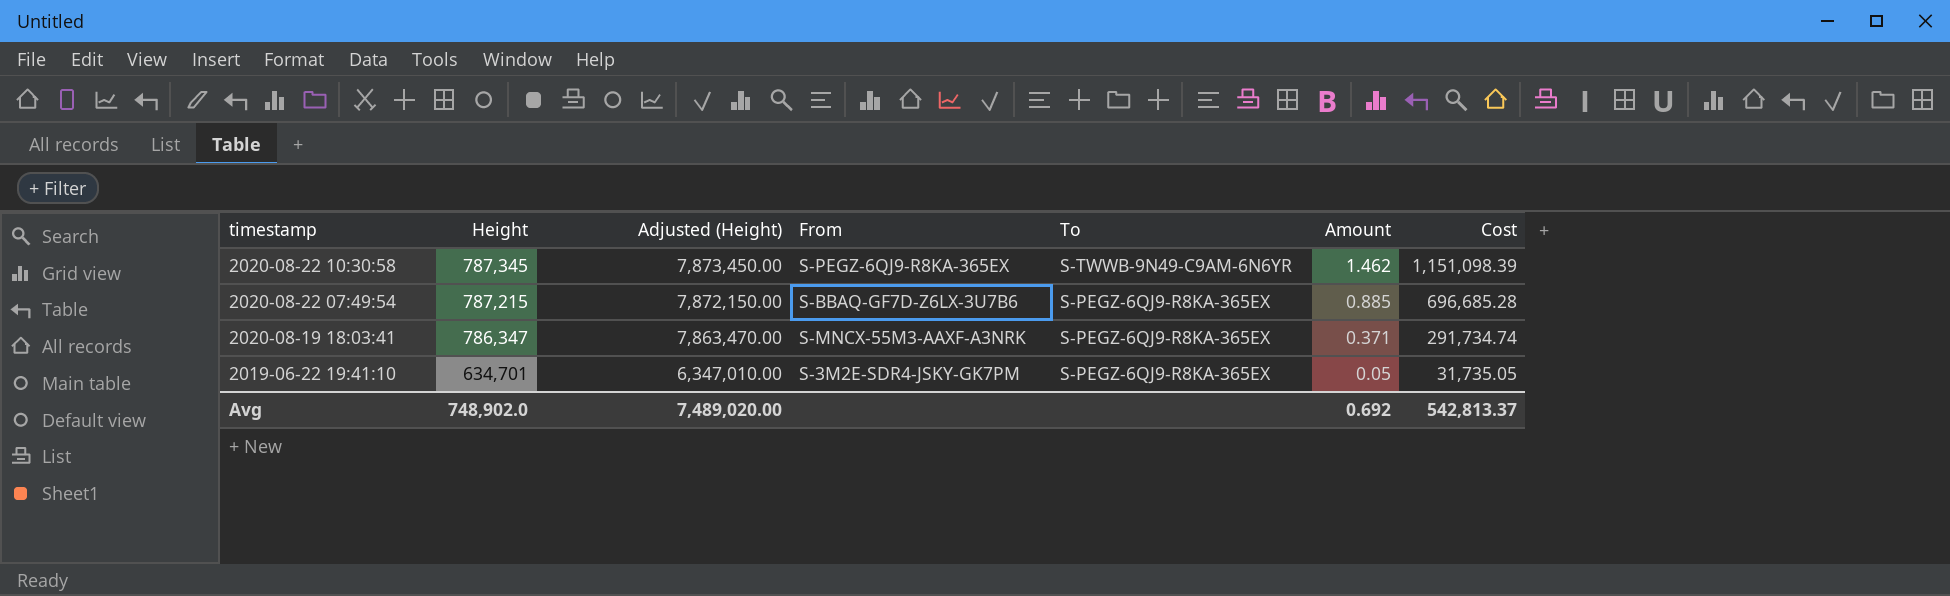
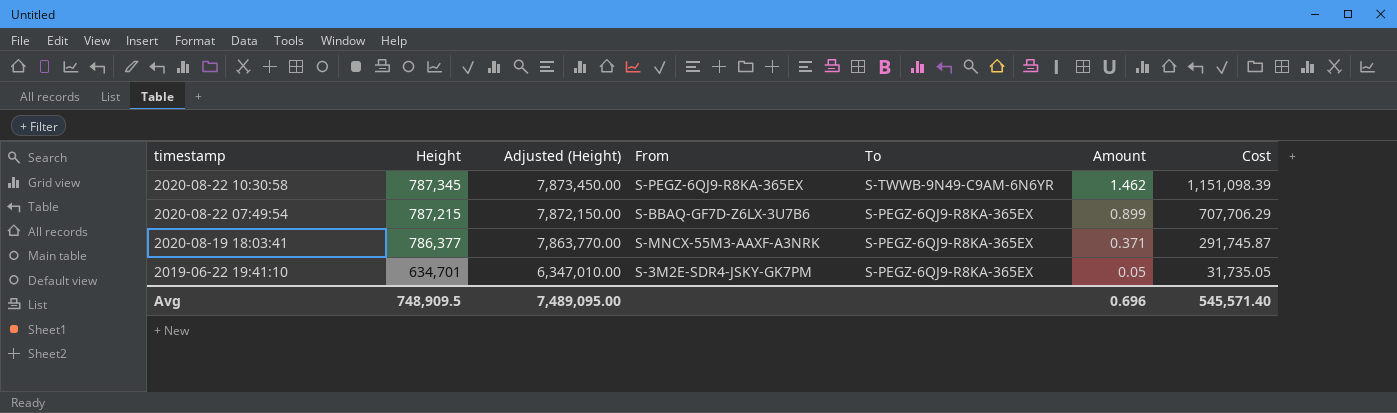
2020-08-22 07:49:54 | Amount: 0.885 -> 0.899
2020-08-22 07:49:54 | Cost: 696,685.28 -> 707,706.29
2020-08-19 18:03:41 | Height: 786,347 -> 786,377
2020-08-19 18:03:41 | Adjusted (Height): 7,863,470.00 -> 7,863,770.00
2020-08-19 18:03:41 | Cost: 291,734.74 -> 291,745.87
Avg | Height: 748,902.0 -> 748,909.5
Avg | Adjusted (Height): 7,489,020.00 -> 7,489,095.00
Avg | Amount: 0.692 -> 0.696
Avg | Cost: 542,813.37 -> 545,571.40

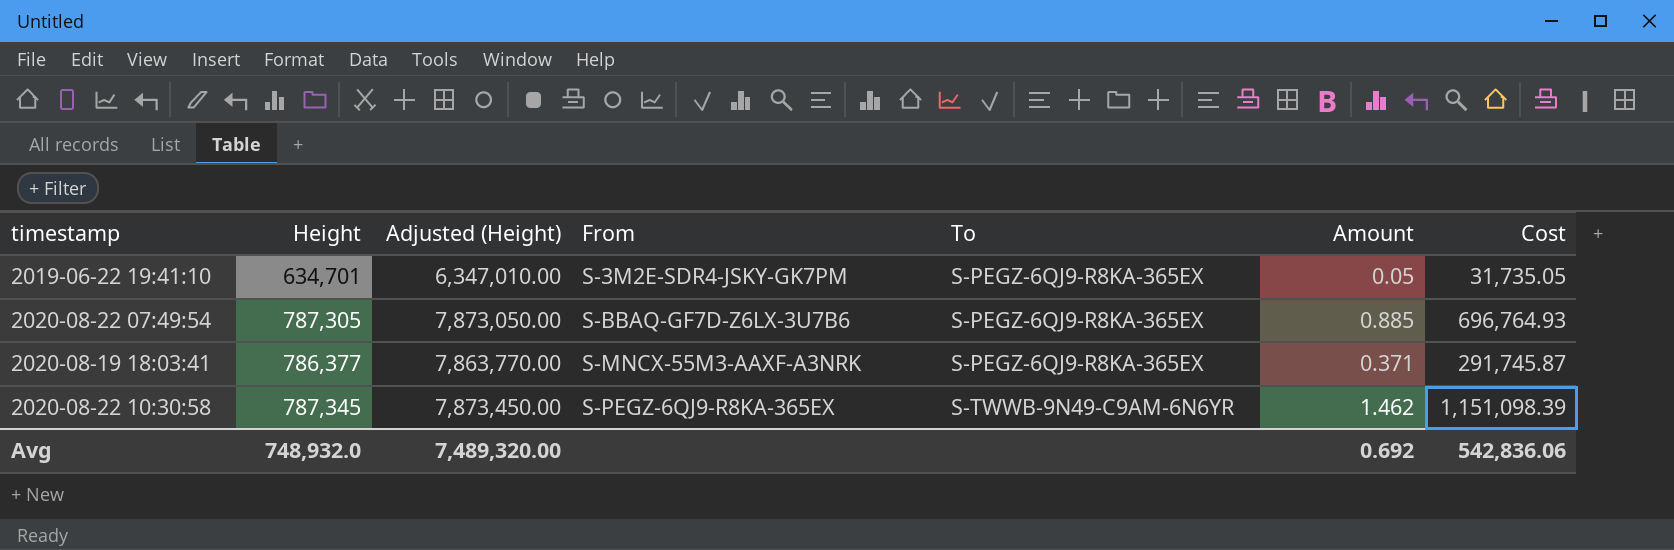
row order: timestamp descending -> From ascending
2020-08-22 07:49:54 | Height: 787,215 -> 787,305
2020-08-22 07:49:54 | Adjusted (Height): 7,872,150.00 -> 7,873,050.00
2020-08-22 07:49:54 | Amount: 0.899 -> 0.885
2020-08-22 07:49:54 | Cost: 707,706.29 -> 696,764.93
Avg | Height: 748,909.5 -> 748,932.0
Avg | Adjusted (Height): 7,489,095.00 -> 7,489,320.00
Avg | Amount: 0.696 -> 0.692
Avg | Cost: 545,571.40 -> 542,836.06

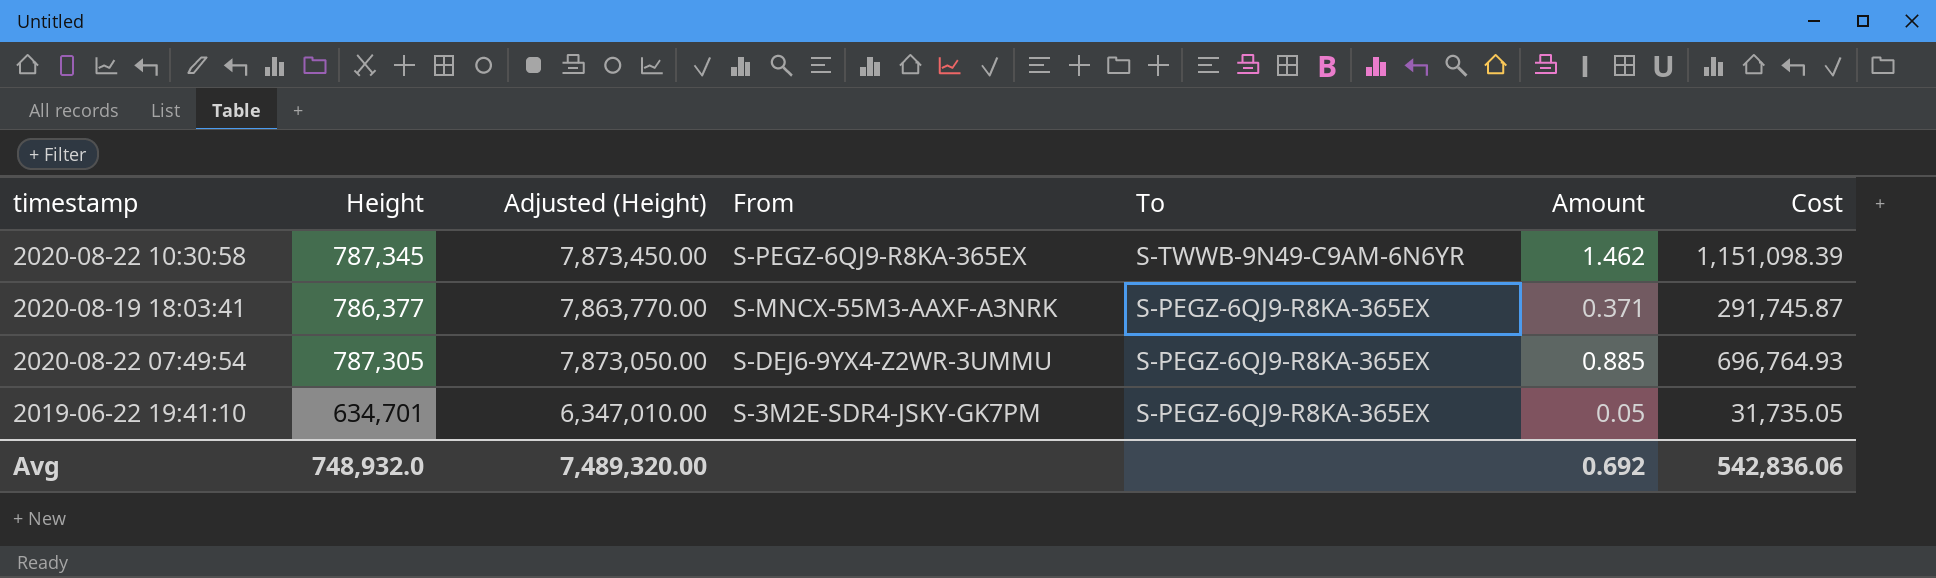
row order: From ascending -> From descending
2020-08-22 07:49:54 | From: S-BBAQ-GF7D-Z6LX-3U7B6 -> S-DEJ6-9YX4-Z2WR-3UMMU

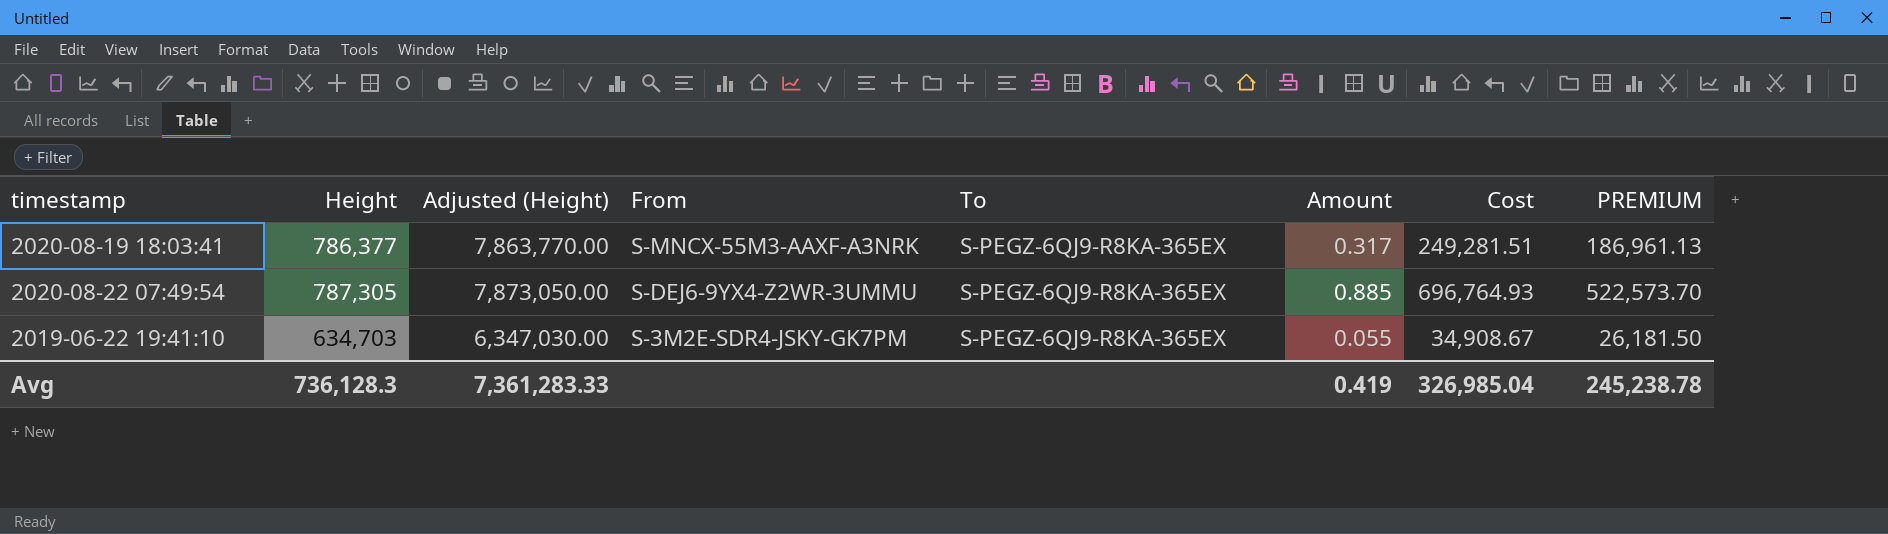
column PREMIUM | formula: none -> [Cost] * 0.75
row 2020-08-22 10:30:58: 787,345 | 7,873,450.00 | S-PEGZ-6QJ9-R8KA-365EX | S-TWWB-9N49-C9AM-6N6YR | 1.462 | 1,151,098.39 -> none
2020-08-19 18:03:41 | Amount: 0.371 -> 0.317
2020-08-19 18:03:41 | Cost: 291,745.87 -> 249,281.51
2019-06-22 19:41:10 | Height: 634,701 -> 634,703
2019-06-22 19:41:10 | Adjusted (Height): 6,347,010.00 -> 6,347,030.00
2019-06-22 19:41:10 | Amount: 0.05 -> 0.055
2019-06-22 19:41:10 | Cost: 31,735.05 -> 34,908.67
Avg | Height: 748,932.0 -> 736,128.3
Avg | Adjusted (Height): 7,489,320.00 -> 7,361,283.33
Avg | Amount: 0.692 -> 0.419
Avg | Cost: 542,836.06 -> 326,985.04

